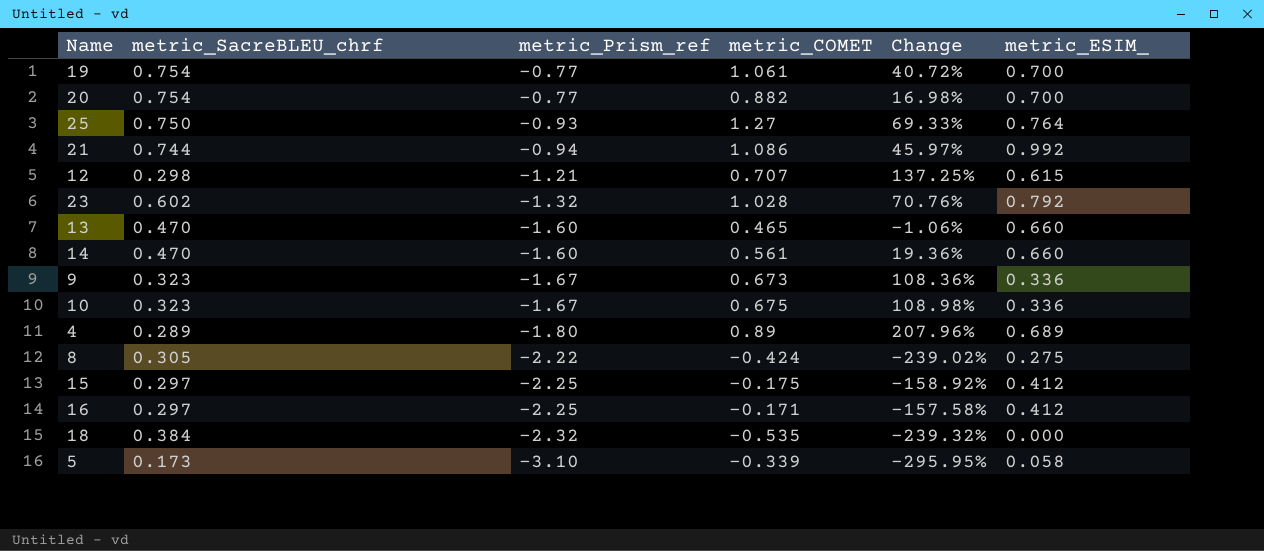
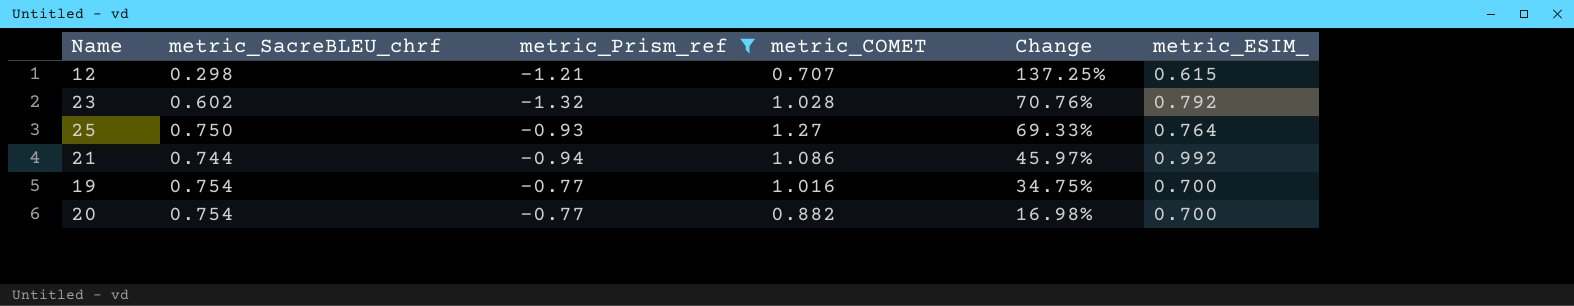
filter: none -> metric_Prism_ref >= -1.32
row order: metric_Prism_ref descending -> Change descending
19 | metric_COMET: 1.061 -> 1.016
19 | Change: 40.72% -> 34.75%

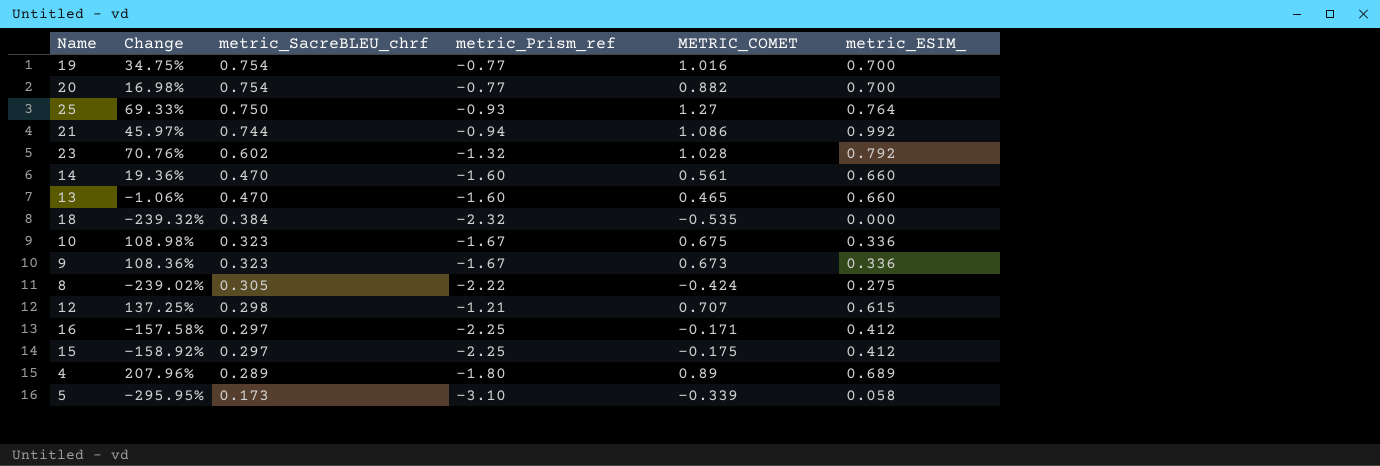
filter: metric_Prism_ref >= -1.32 -> none
row order: Change descending -> metric_SacreBLEU_chrf descending
column Change | position: 5 -> 2
column name: metric_COMET -> METRIC_COMET

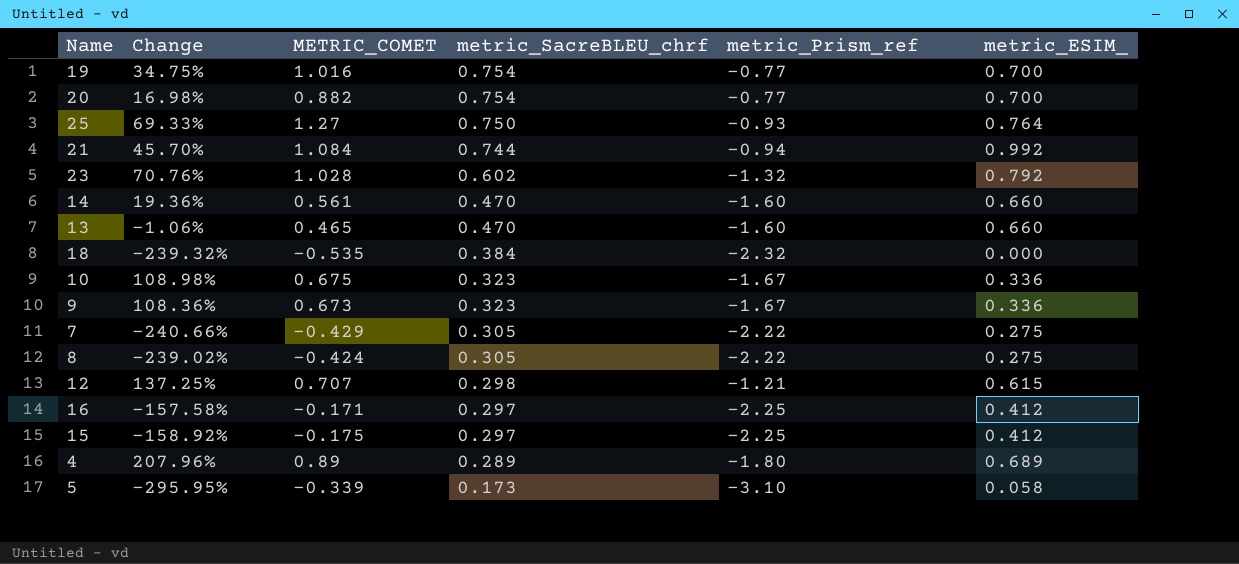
column METRIC_COMET | position: 5 -> 3
21 | Change: 45.97% -> 45.70%
21 | METRIC_COMET: 1.086 -> 1.084
row 7: none -> -240.66% | -0.429 | 0.305 | -2.22 | 0.275

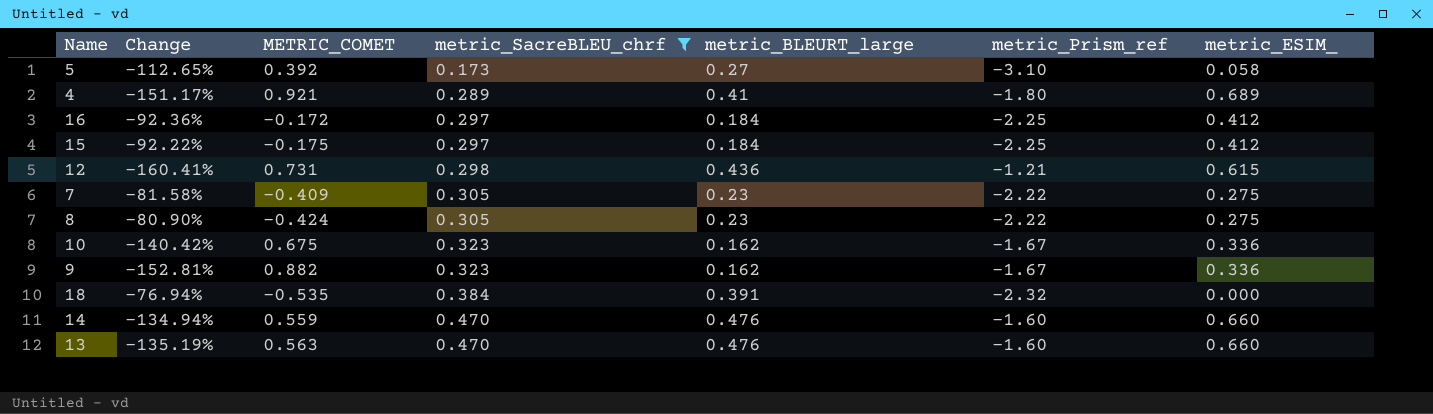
filter: none -> metric_SacreBLEU_chrf <= 0.470
row order: metric_SacreBLEU_chrf descending -> metric_SacreBLEU_chrf ascending
column Change | formula: ([METRIC_COMET] - [metric_SacreBLEU_chrf]) / [metric_SacreBLEU_chrf] -> ([METRIC_COMET] - [metric_Prism_ref]) / [metric_Prism_ref]
column metric_BLEURT_large | position: none -> 5
5 | METRIC_COMET: -0.339 -> 0.392
4 | METRIC_COMET: 0.89 -> 0.921
16 | METRIC_COMET: -0.171 -> -0.172
12 | METRIC_COMET: 0.707 -> 0.731
7 | METRIC_COMET: -0.429 -> -0.409
9 | METRIC_COMET: 0.673 -> 0.882
14 | METRIC_COMET: 0.561 -> 0.559
13 | METRIC_COMET: 0.465 -> 0.563

